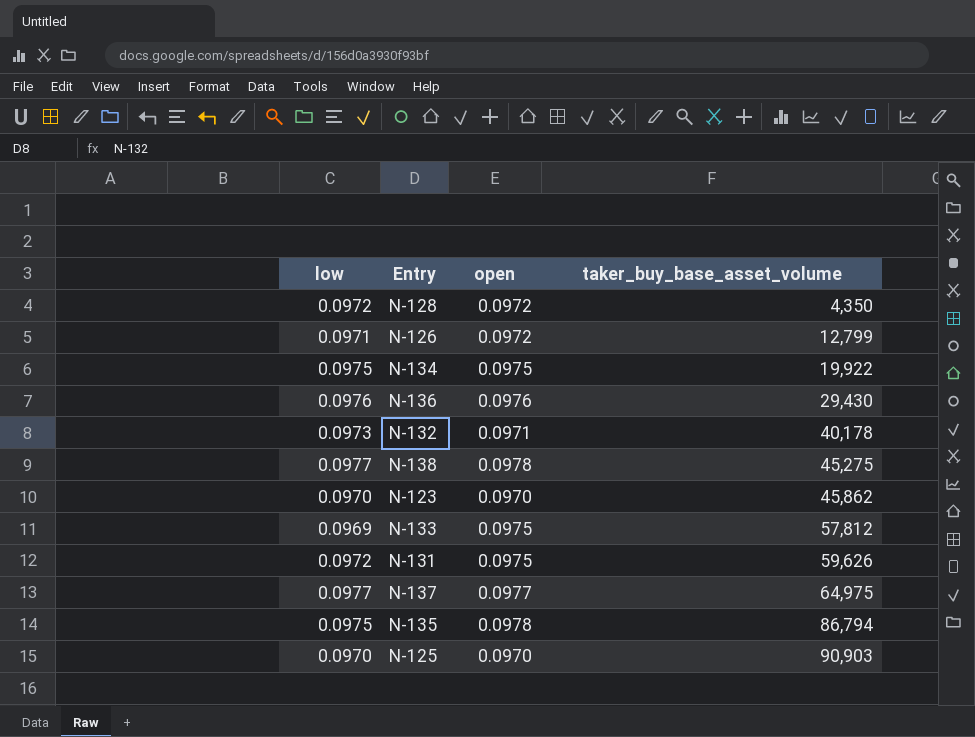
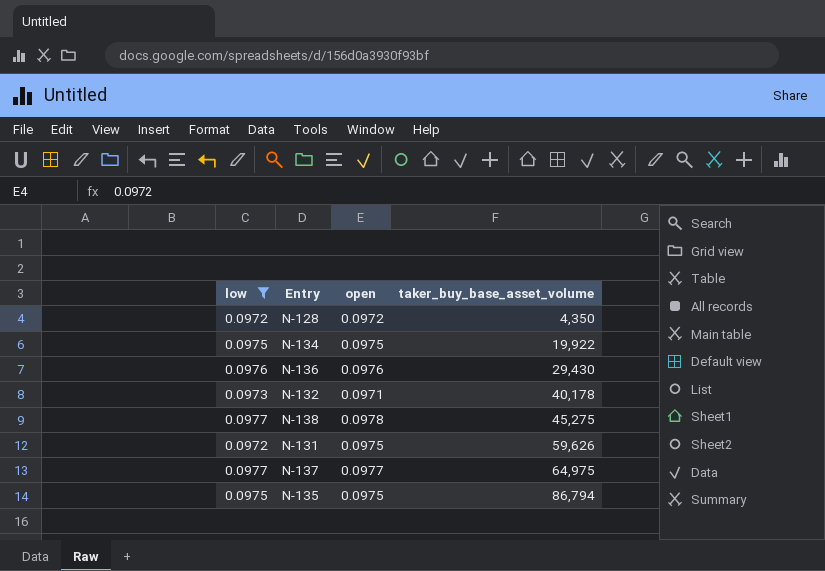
filter: none -> low >= 0.0972
N-135 | open: 0.0978 -> 0.0975

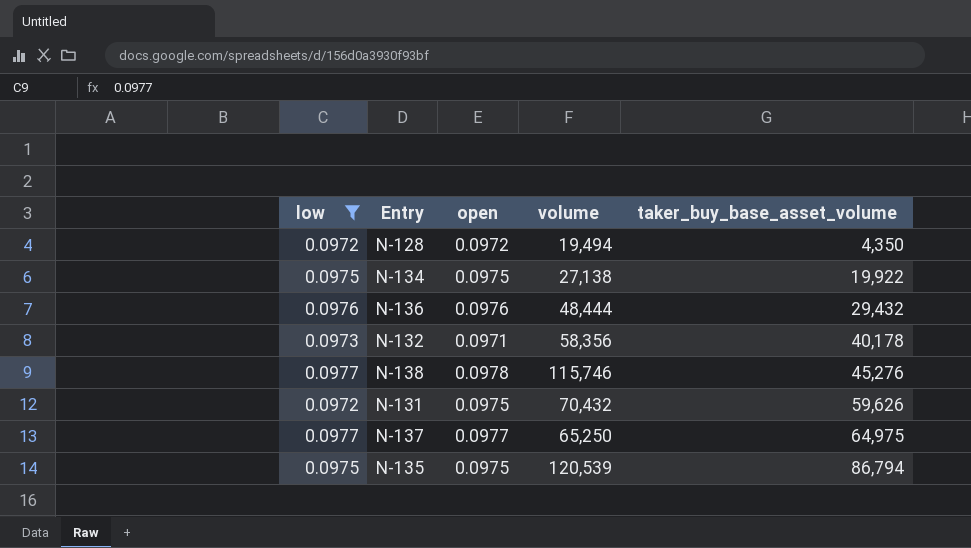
column volume | position: none -> 4
N-136 | taker_buy_base_asset_volume: 29,430 -> 29,432
N-138 | taker_buy_base_asset_volume: 45,275 -> 45,276

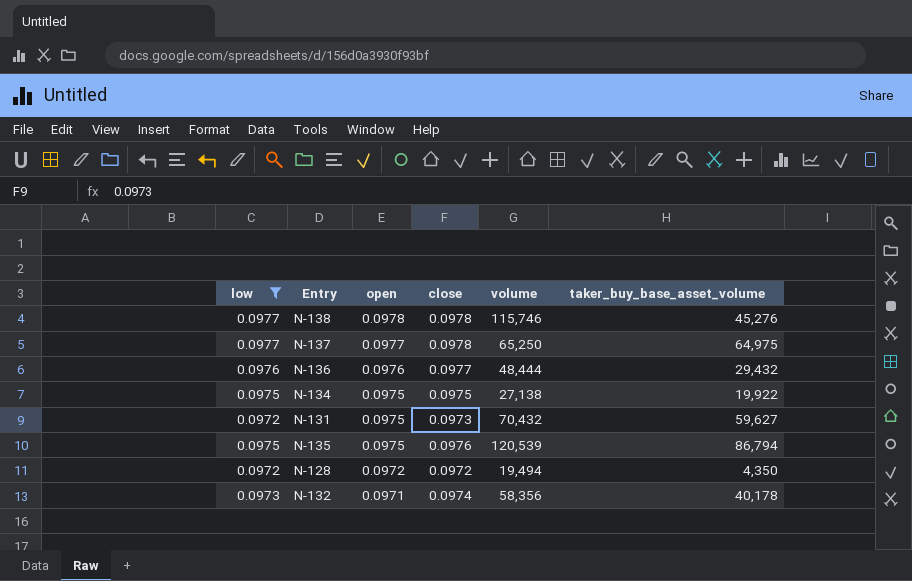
row order: taker_buy_base_asset_volume ascending -> open descending
column close | position: none -> 4
N-131 | taker_buy_base_asset_volume: 59,626 -> 59,627

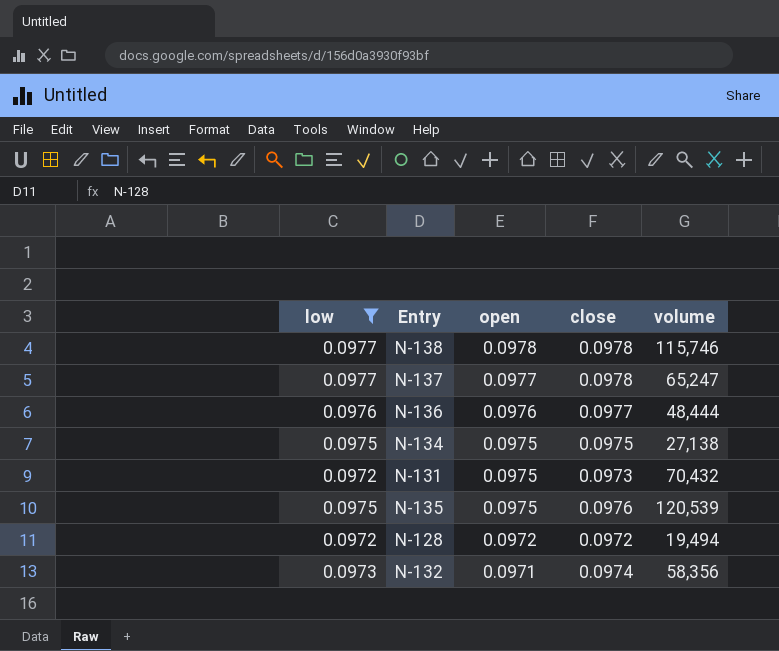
column taker_buy_base_asset_volume | position: 6 -> none
N-137 | volume: 65,250 -> 65,247

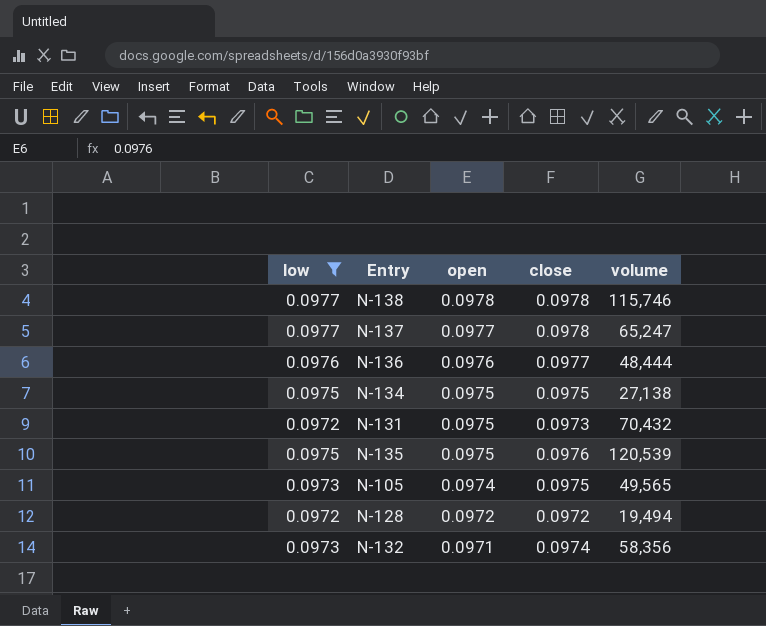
row N-105: none -> 0.0973 | 0.0974 | 0.0975 | 49,565

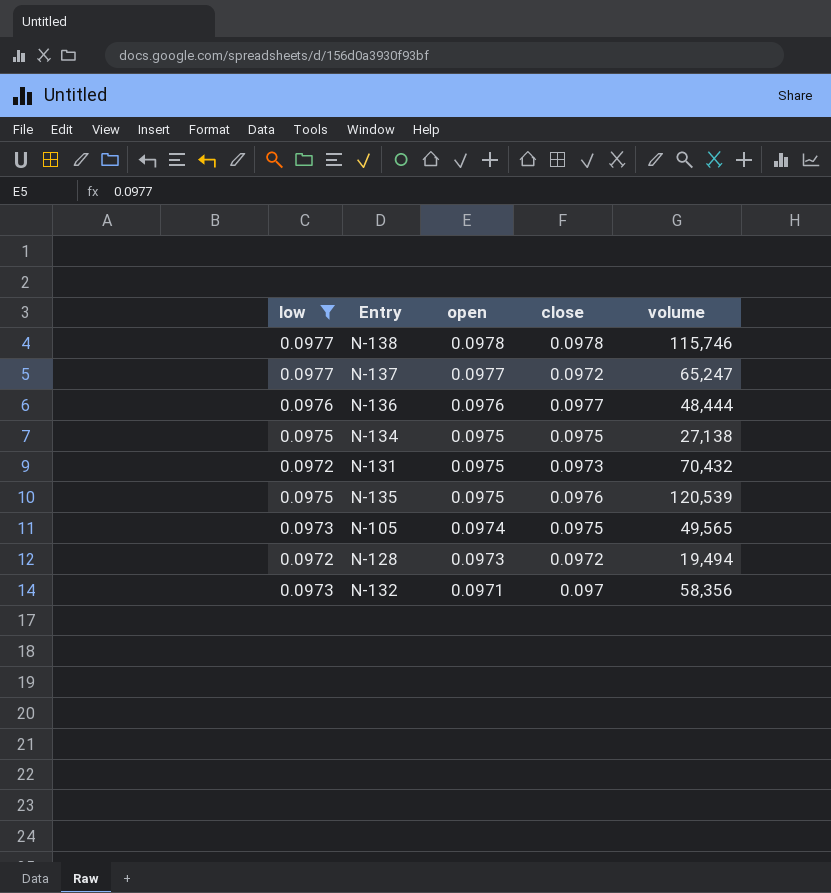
N-137 | close: 0.0978 -> 0.0972
N-128 | open: 0.0972 -> 0.0973
N-132 | close: 0.0974 -> 0.097

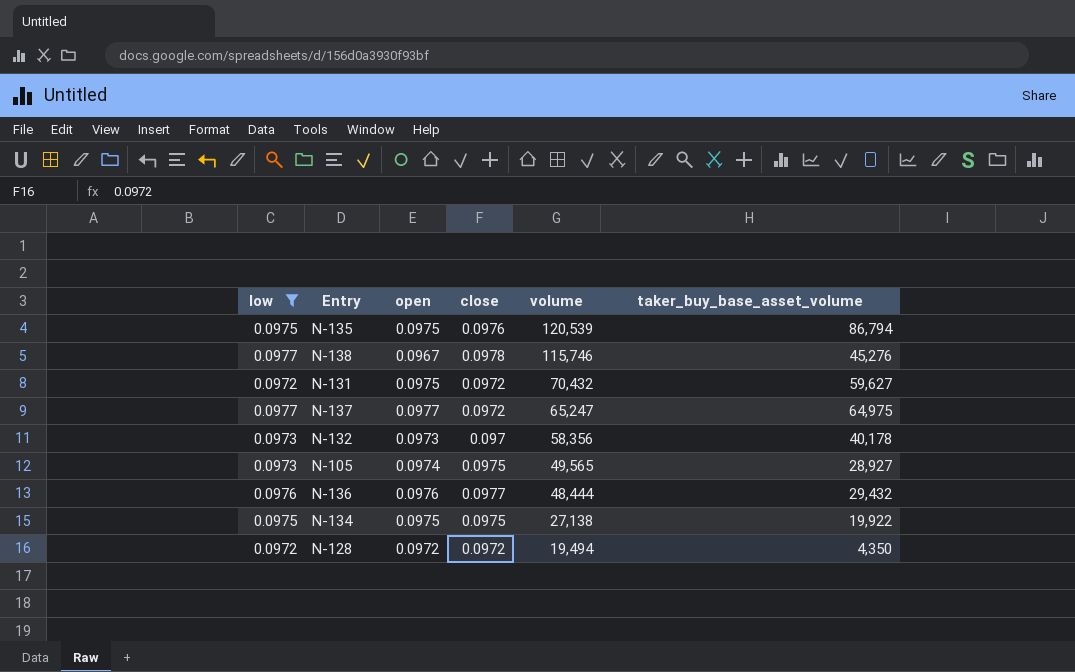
row order: open descending -> volume descending
column taker_buy_base_asset_volume | position: none -> 6
N-138 | open: 0.0978 -> 0.0967
N-131 | close: 0.0973 -> 0.0972
N-132 | open: 0.0971 -> 0.0973
N-128 | open: 0.0973 -> 0.0972

